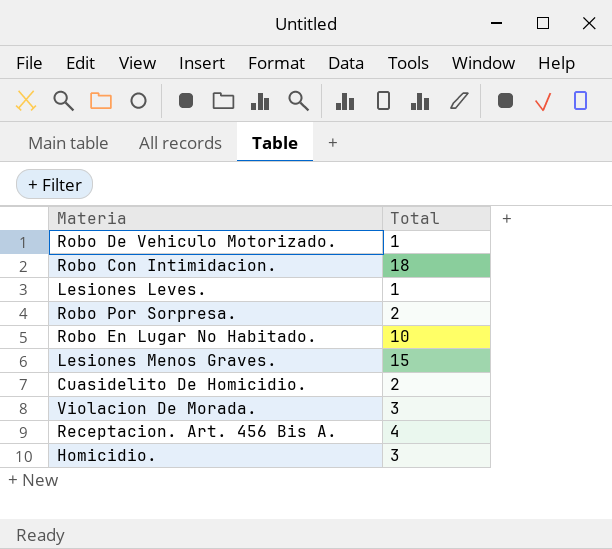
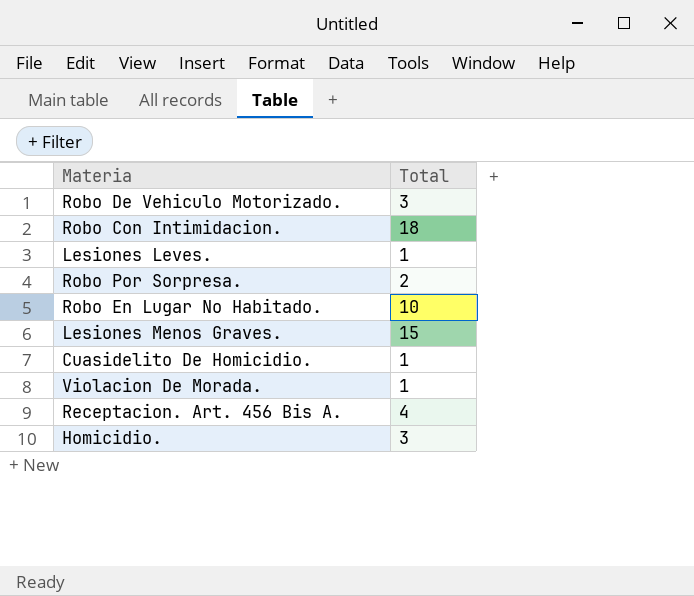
Robo De Vehiculo Motorizado. | Total: 1 -> 3
Cuasidelito De Homicidio. | Total: 2 -> 1
Violacion De Morada. | Total: 3 -> 1

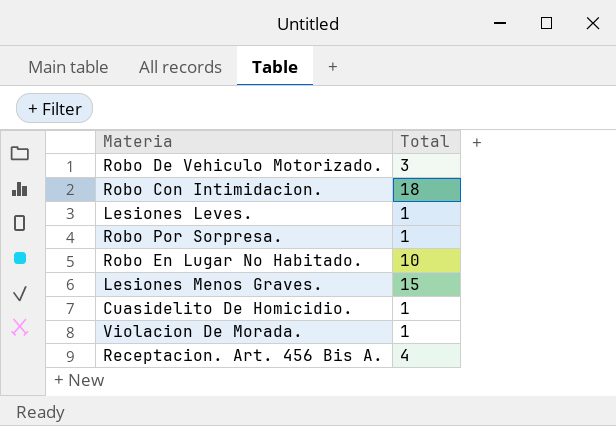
row Homicidio.: 3 -> none
Robo Por Sorpresa. | Total: 2 -> 1

